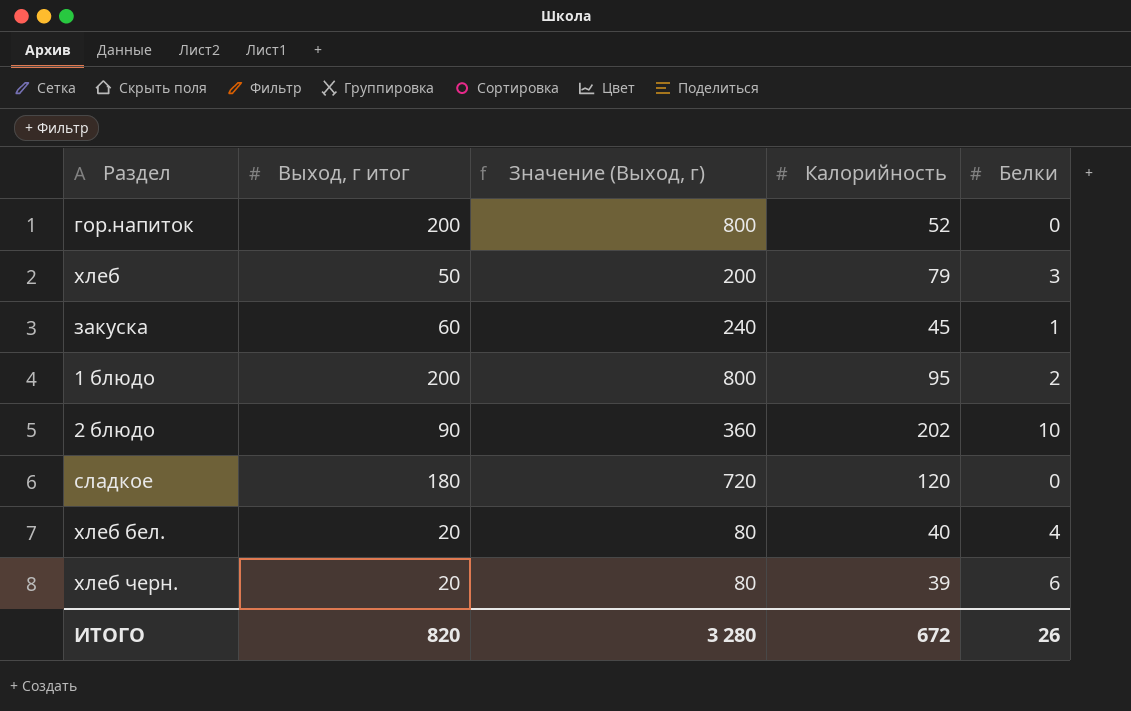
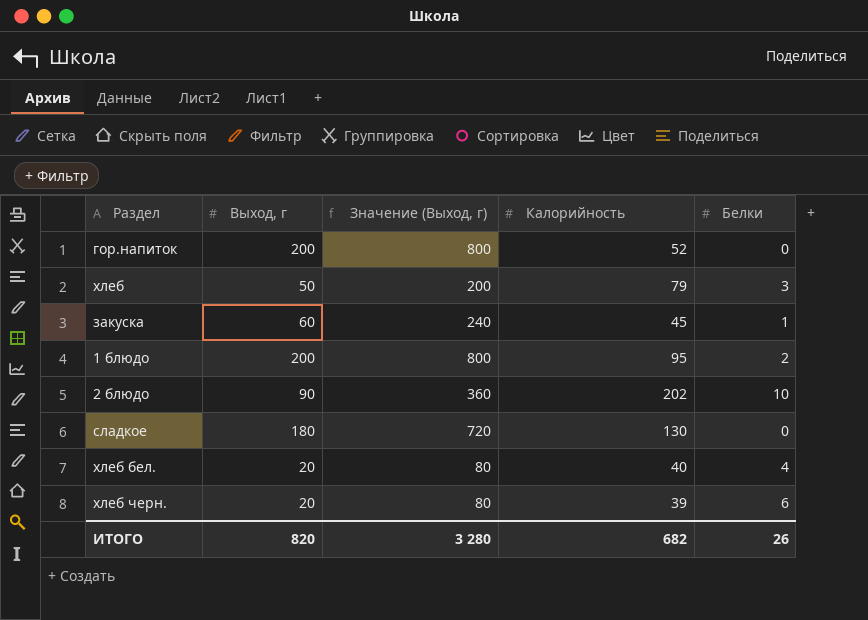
column name: Выход, г итог -> Выход, г
сладкое | Калорийность: 120 -> 130
ИТОГО | Калорийность: 672 -> 682

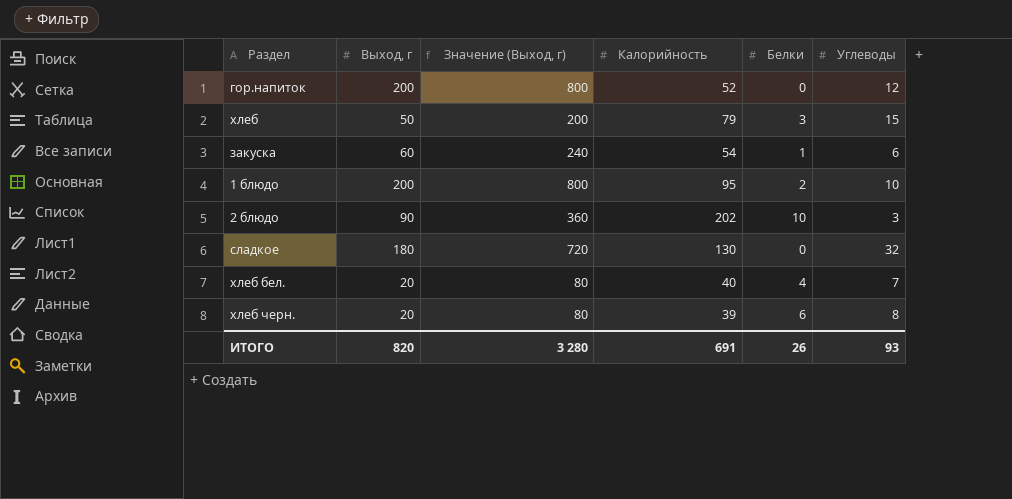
column Углеводы | position: none -> 6
закуска | Калорийность: 45 -> 54
ИТОГО | Калорийность: 682 -> 691

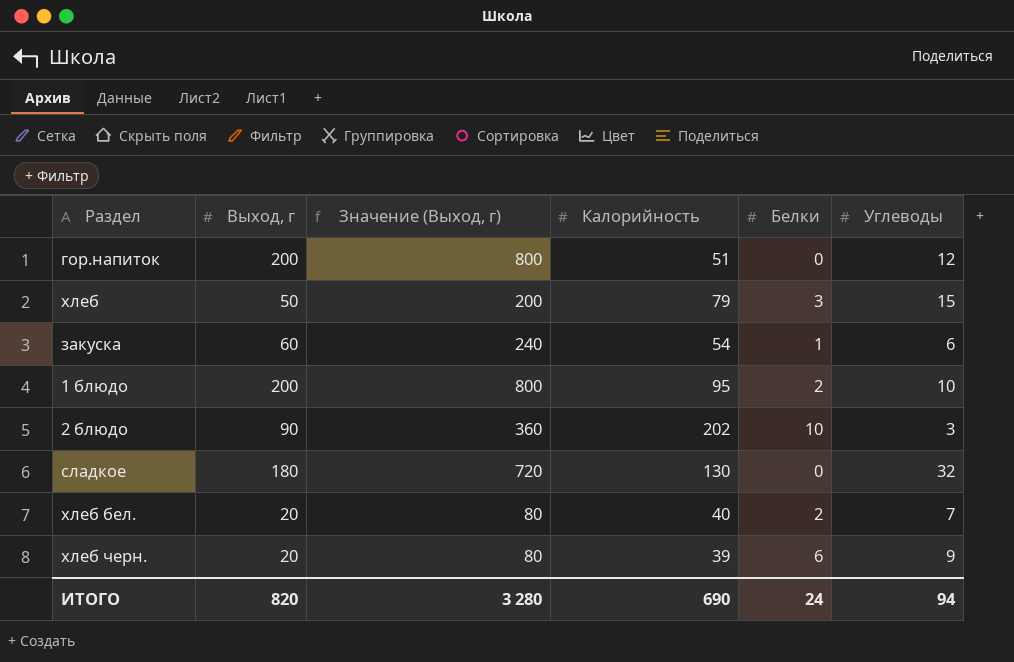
гор.напиток | Калорийность: 52 -> 51
хлеб бел. | Белки: 4 -> 2
хлеб черн. | Углеводы: 8 -> 9
ИТОГО | Калорийность: 691 -> 690
ИТОГО | Белки: 26 -> 24
ИТОГО | Углеводы: 93 -> 94

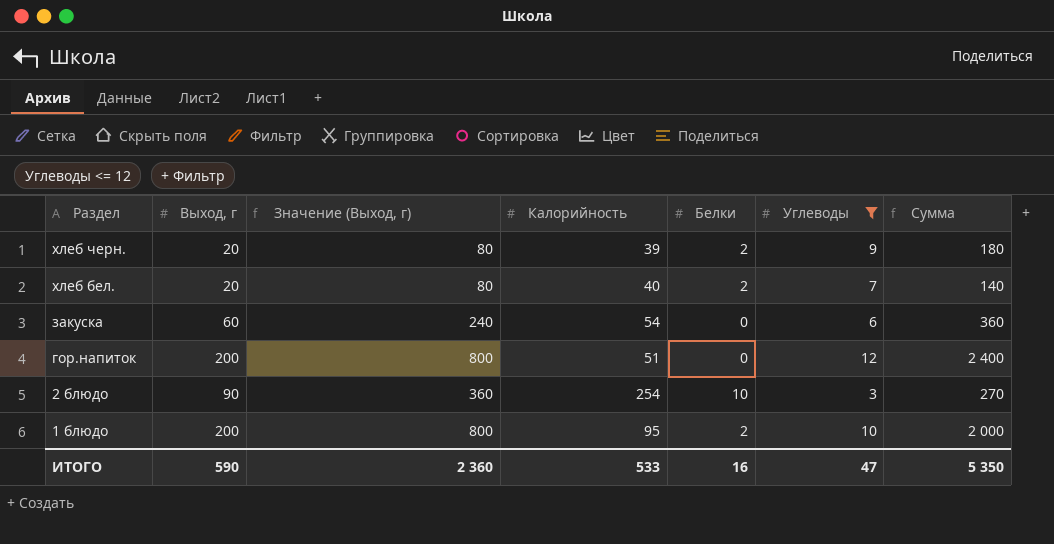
filter: none -> Углеводы <= 12
row order: none -> Раздел descending
column Сумма | formula: none -> [Выход, г] * [Углеводы]
хлеб черн. | Белки: 6 -> 2
закуска | Белки: 1 -> 0
2 блюдо | Калорийность: 202 -> 254
ИТОГО | Выход, г: 820 -> 590
ИТОГО | Значение (Выход, г): 3 280 -> 2 360
ИТОГО | Калорийность: 690 -> 533
ИТОГО | Белки: 24 -> 16
ИТОГО | Углеводы: 94 -> 47

